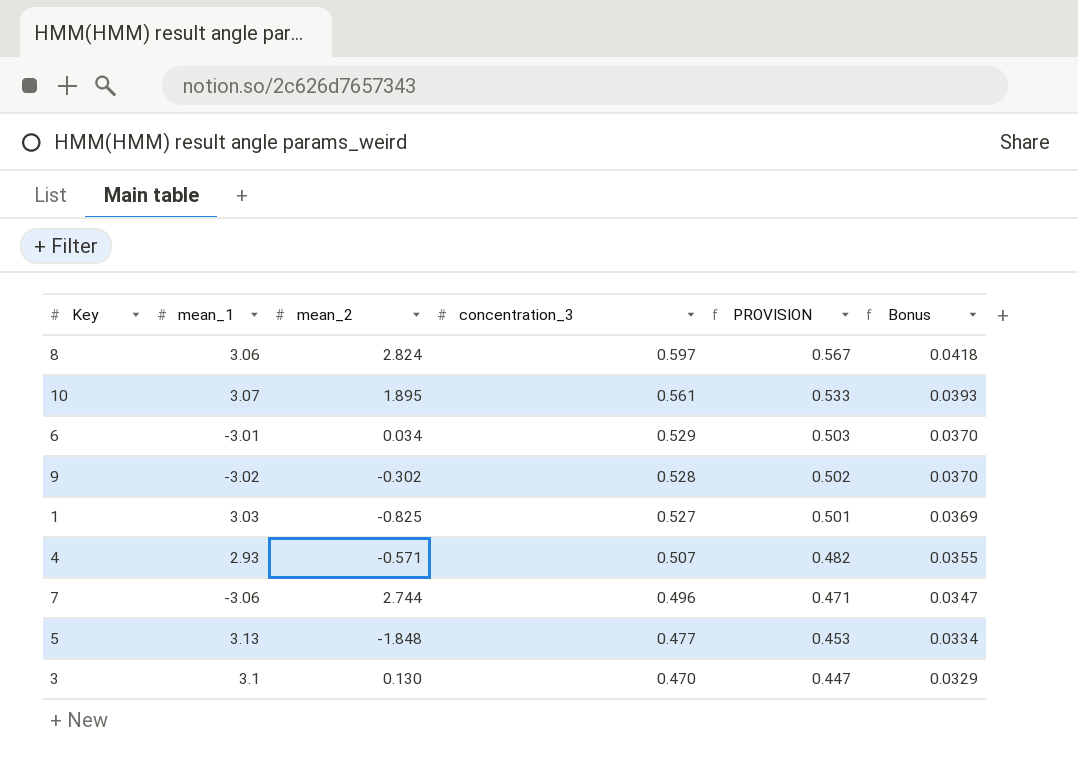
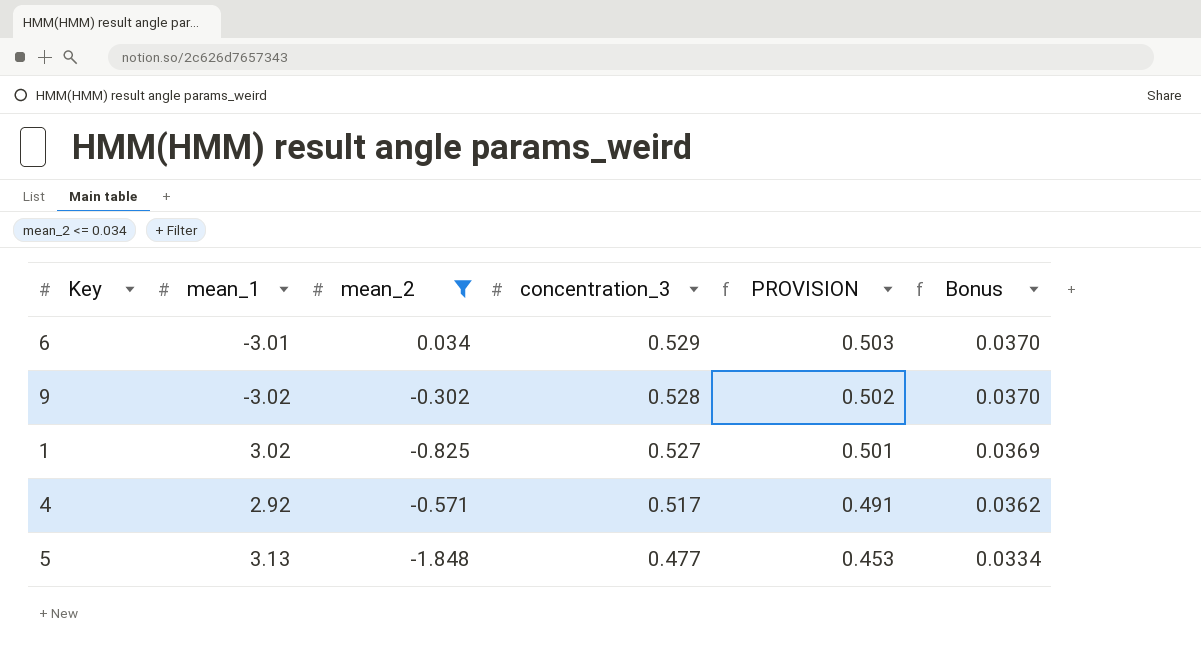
filter: none -> mean_2 <= 0.034
1 | mean_1: 3.03 -> 3.02
4 | mean_1: 2.93 -> 2.92
4 | concentration_3: 0.507 -> 0.517
4 | PROVISION: 0.482 -> 0.491
4 | Bonus: 0.0355 -> 0.0362

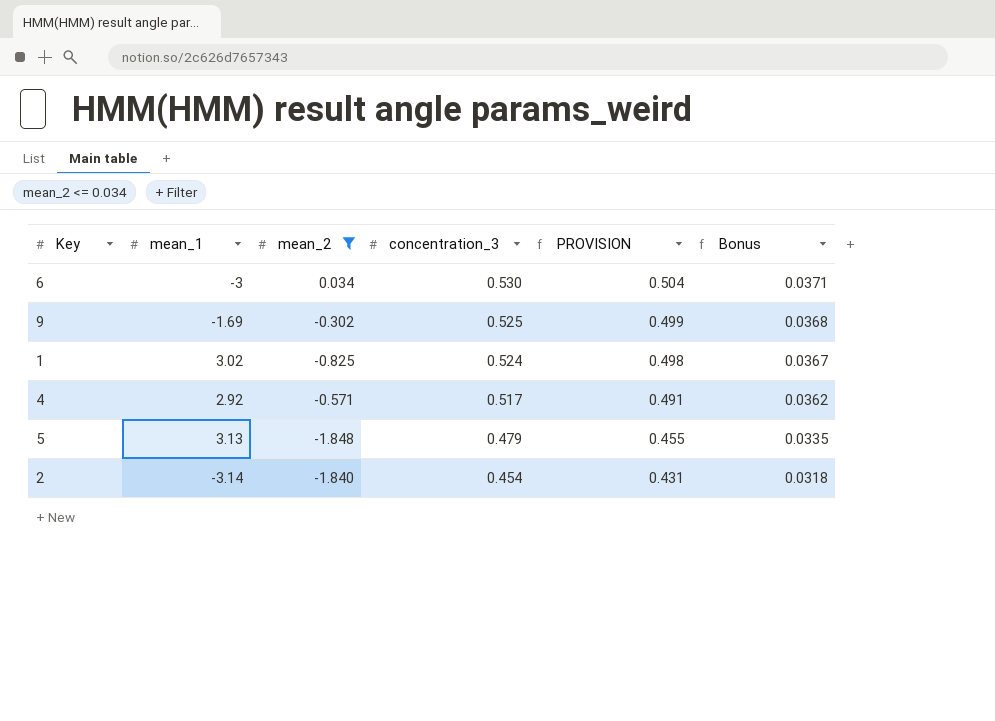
6 | mean_1: -3.01 -> -3
6 | concentration_3: 0.529 -> 0.530
6 | PROVISION: 0.503 -> 0.504
6 | Bonus: 0.0370 -> 0.0371
9 | mean_1: -3.02 -> -1.69
9 | concentration_3: 0.528 -> 0.525
9 | PROVISION: 0.502 -> 0.499
9 | Bonus: 0.0370 -> 0.0368
1 | concentration_3: 0.527 -> 0.524
1 | PROVISION: 0.501 -> 0.498
1 | Bonus: 0.0369 -> 0.0367
5 | concentration_3: 0.477 -> 0.479
5 | PROVISION: 0.453 -> 0.455
5 | Bonus: 0.0334 -> 0.0335
row 2: none -> -3.14 | -1.840 | 0.454 | 0.431 | 0.0318

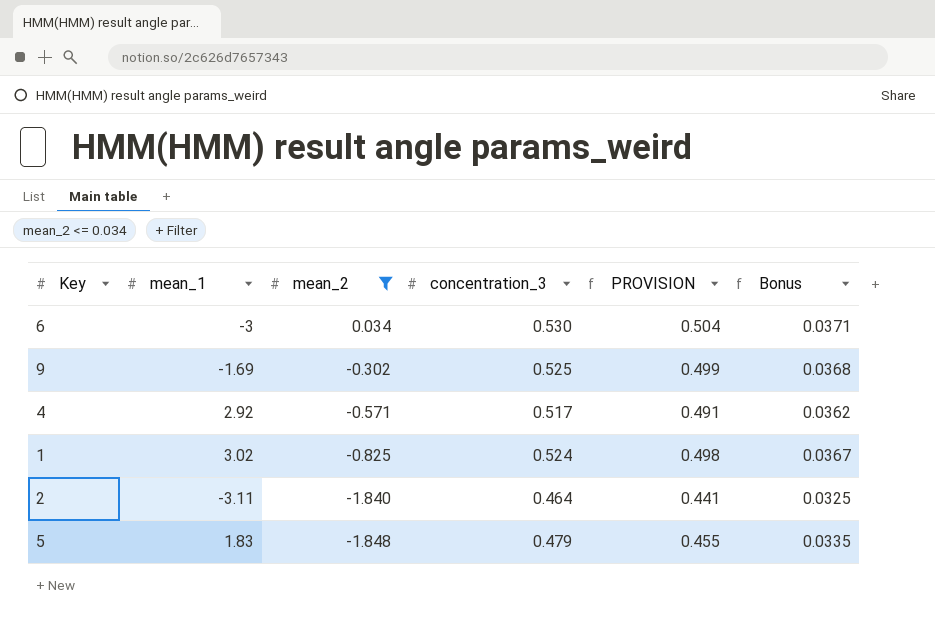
row order: concentration_3 descending -> mean_2 descending
2 | mean_1: -3.14 -> -3.11
2 | concentration_3: 0.454 -> 0.464
2 | PROVISION: 0.431 -> 0.441
2 | Bonus: 0.0318 -> 0.0325
5 | mean_1: 3.13 -> 1.83

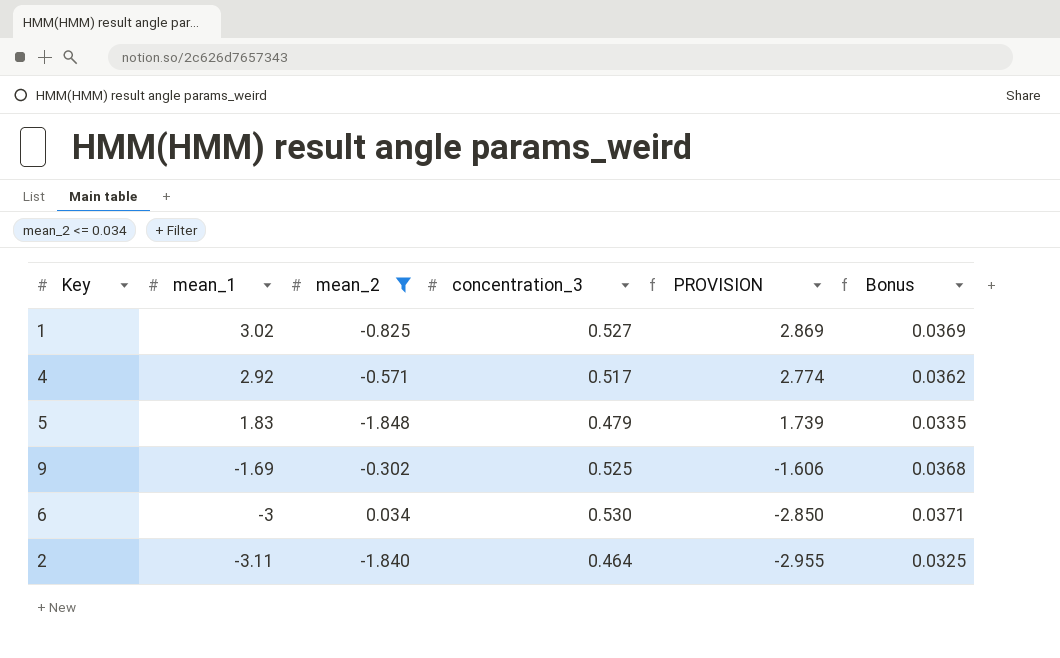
row order: mean_2 descending -> mean_1 descending
column PROVISION | formula: [concentration_3] * 0.95 -> [mean_1] * 0.95
1 | concentration_3: 0.524 -> 0.527
1 | Bonus: 0.0367 -> 0.0369

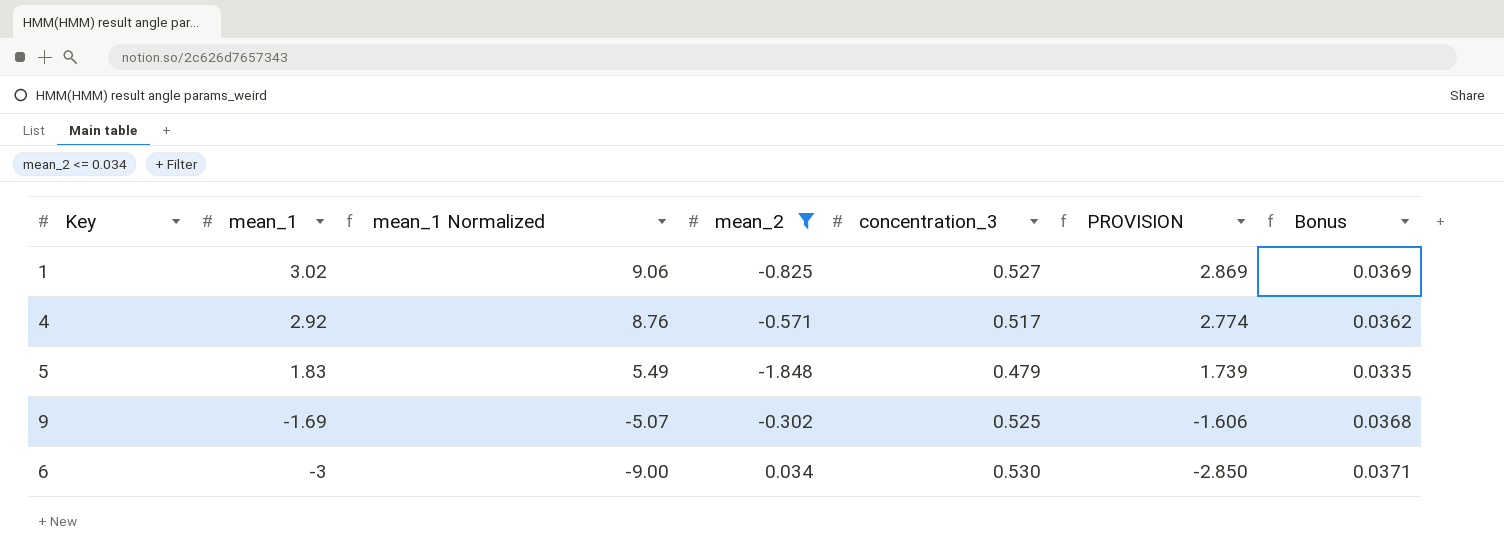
column mean_1 Normalized | formula: none -> [mean_1] * 3
row 2: -3.11 | -1.840 | 0.464 | -2.955 | 0.0325 -> none

